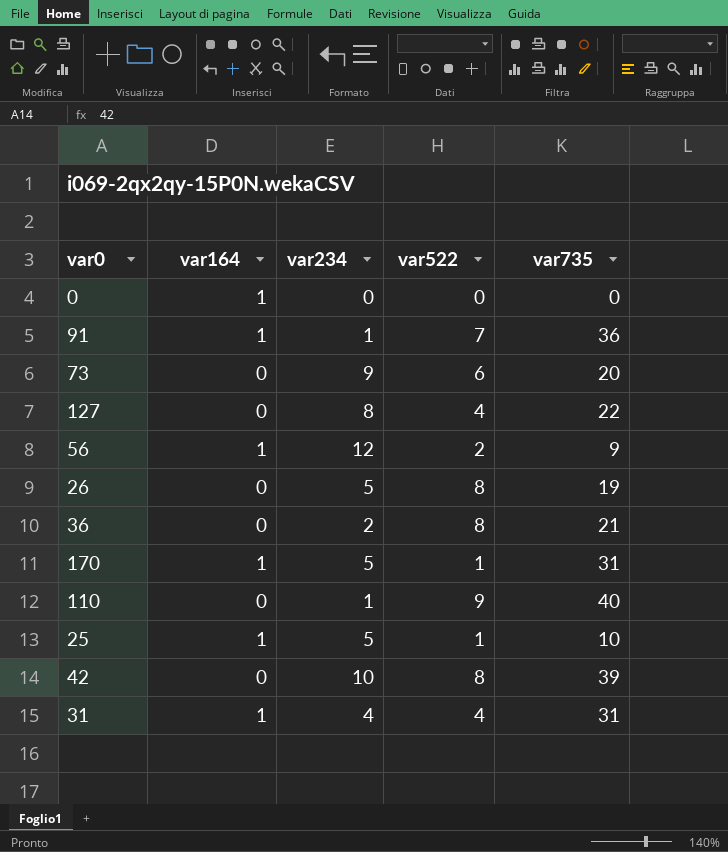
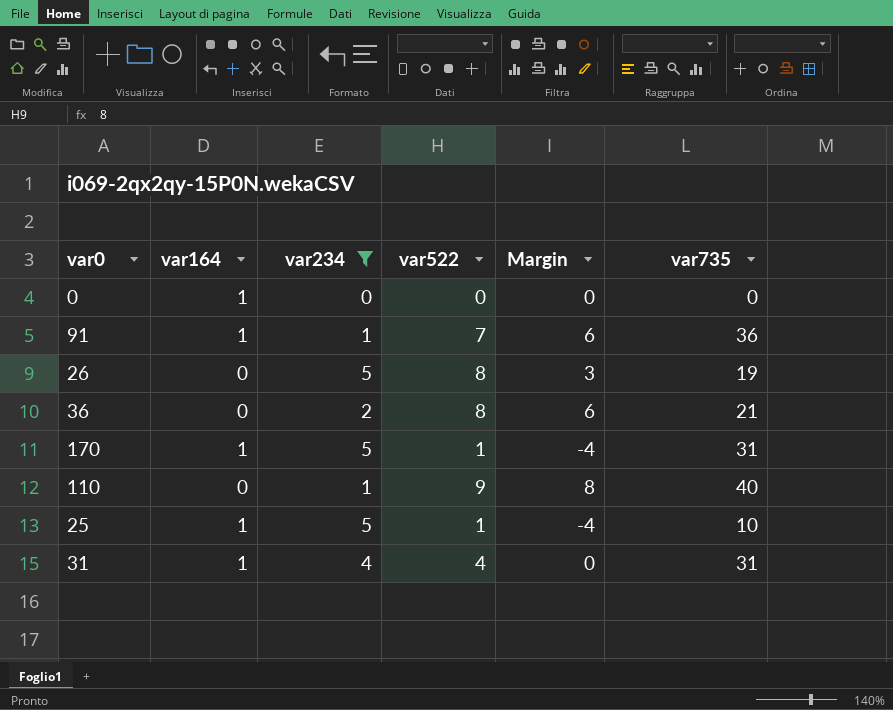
filter: none -> var234 <= 5
column Margin | formula: none -> [var522] - [var234]

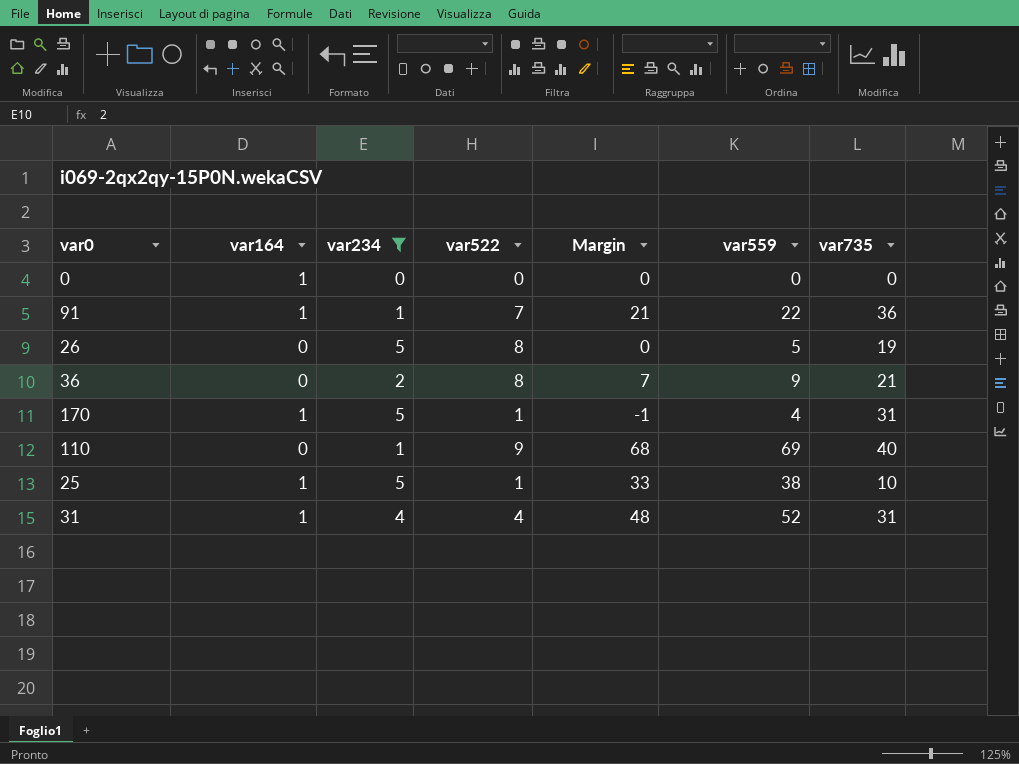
column Margin | formula: [var522] - [var234] -> [var559] - [var234]
column var559 | position: none -> 6

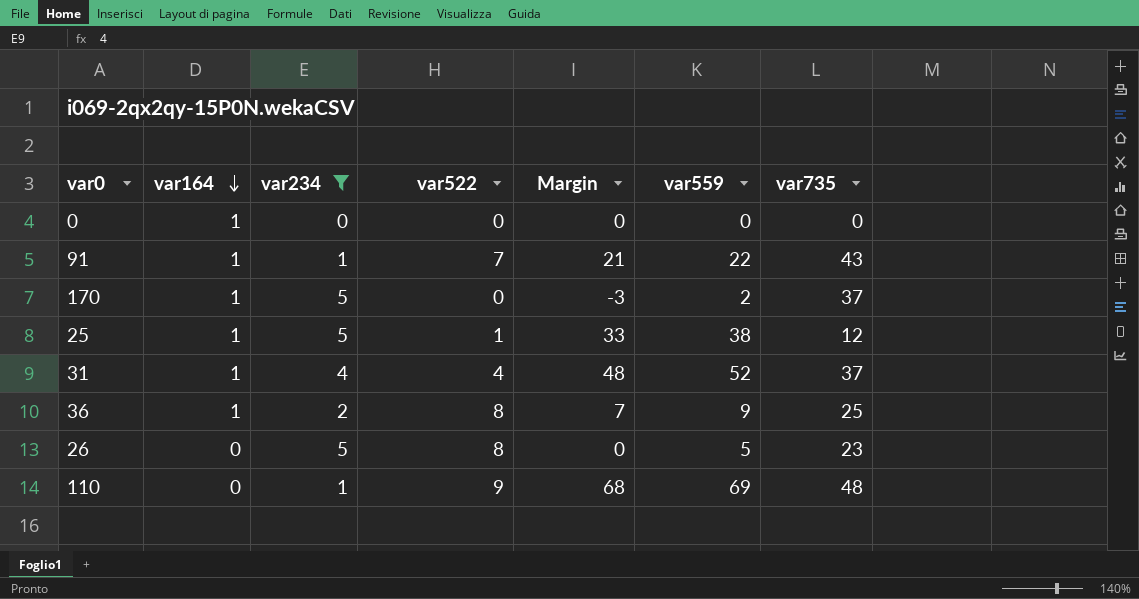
row order: none -> var164 descending
91 | var735: 36 -> 43
170 | var522: 1 -> 0
170 | Margin: -1 -> -3
170 | var559: 4 -> 2
170 | var735: 31 -> 37
25 | var735: 10 -> 12
31 | var735: 31 -> 37
36 | var164: 0 -> 1
36 | var735: 21 -> 25
26 | var735: 19 -> 23
110 | var735: 40 -> 48

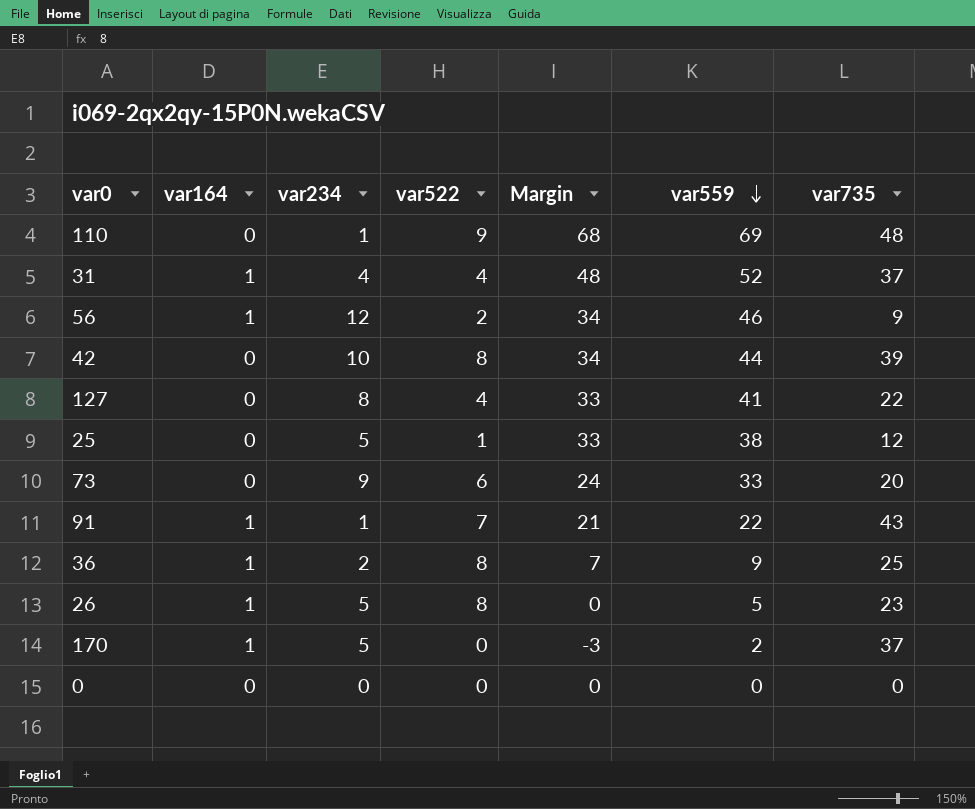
filter: var234 <= 5 -> none
row order: var164 descending -> var559 descending
25 | var164: 1 -> 0
26 | var164: 0 -> 1
0 | var164: 1 -> 0

